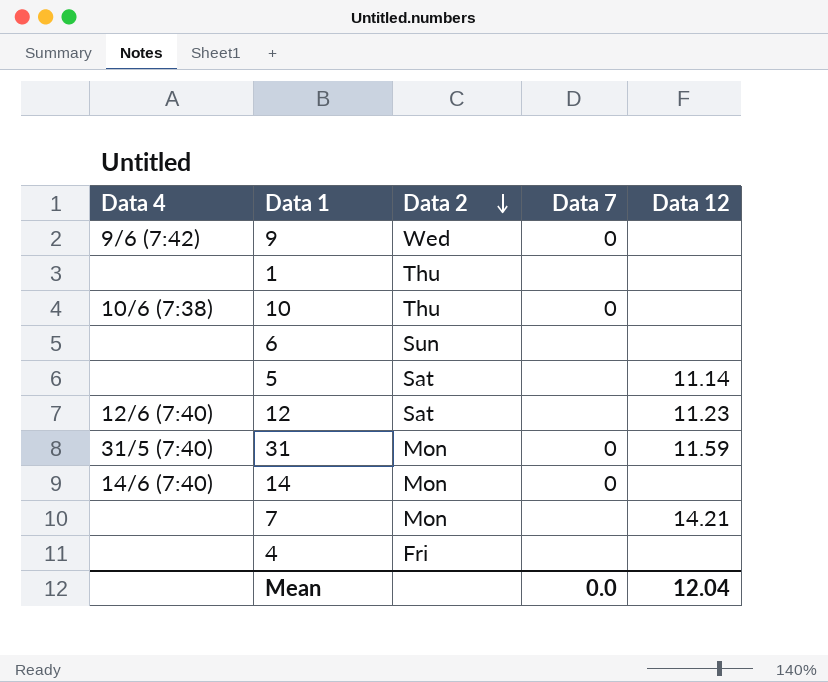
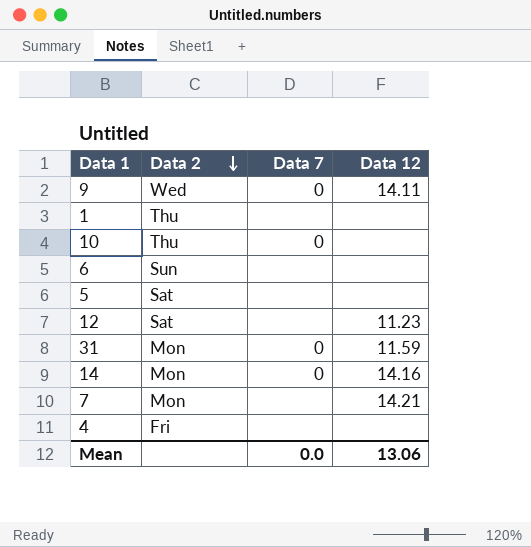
column Data 4 | position: 1 -> none
9 | Data 12: none -> 14.11
5 | Data 12: 11.14 -> none
14 | Data 12: none -> 14.16
Mean | Data 12: 12.04 -> 13.06

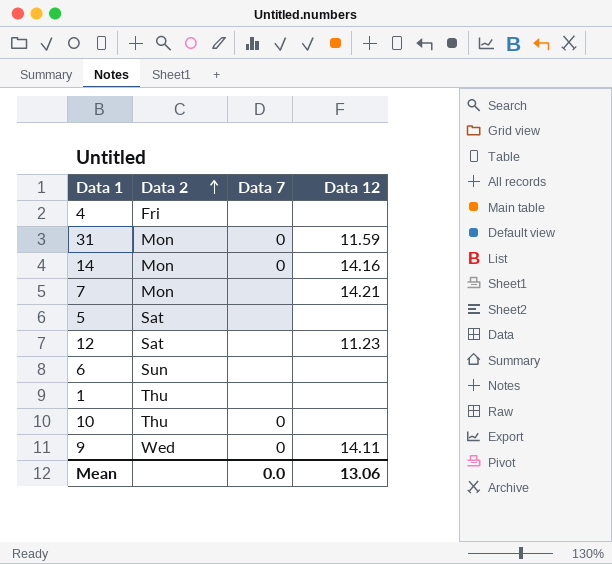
row order: Data 2 descending -> Data 2 ascending

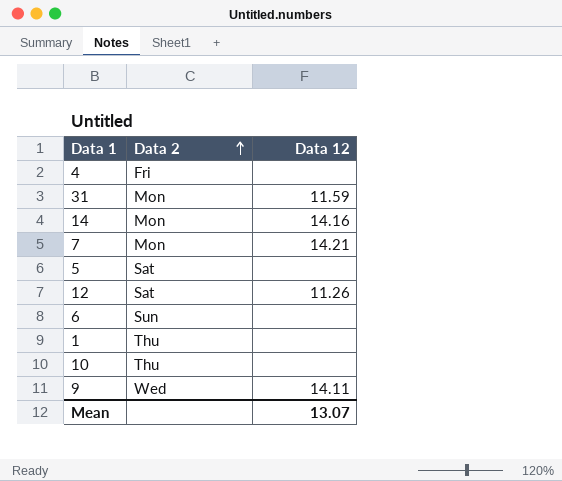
column Data 7 | position: 3 -> none
12 | Data 12: 11.23 -> 11.26
Mean | Data 12: 13.06 -> 13.07

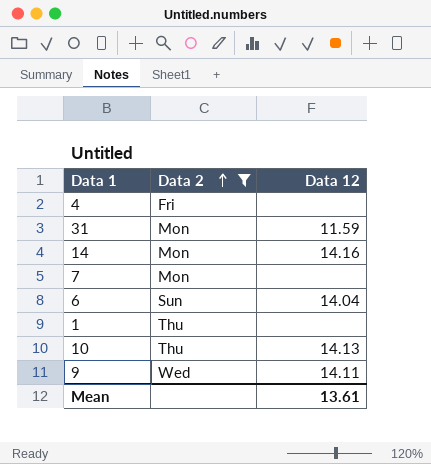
filter: none -> Data 2 != Sat
7 | Data 12: 14.21 -> none
6 | Data 12: none -> 14.04
10 | Data 12: none -> 14.13
Mean | Data 12: 13.07 -> 13.61

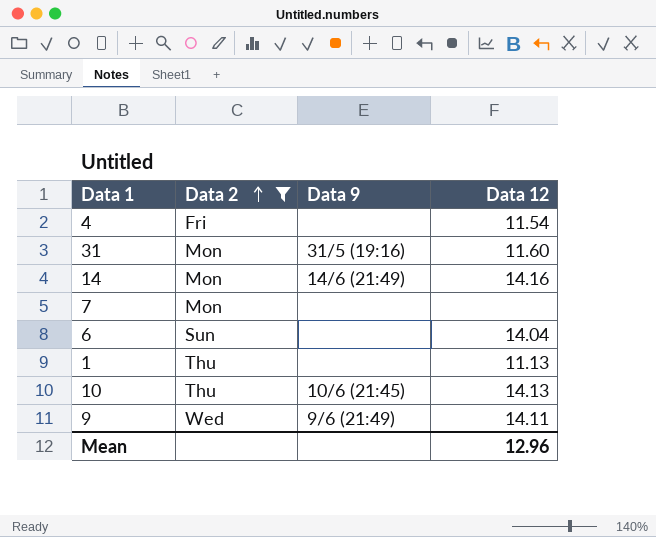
column Data 9 | position: none -> 3
4 | Data 12: none -> 11.54
31 | Data 12: 11.59 -> 11.60
1 | Data 12: none -> 11.13
Mean | Data 12: 13.61 -> 12.96

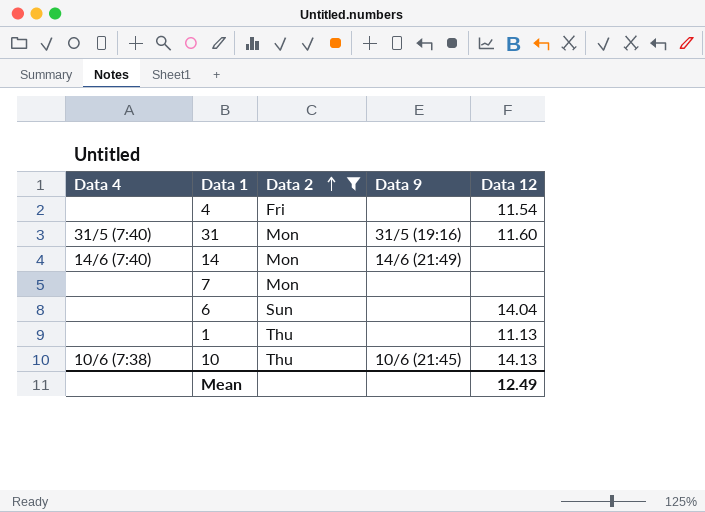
column Data 4 | position: none -> 1
row 9: Wed | 9/6 (21:49) | 14.11 -> none
14 | Data 12: 14.16 -> none
Mean | Data 12: 12.96 -> 12.49

